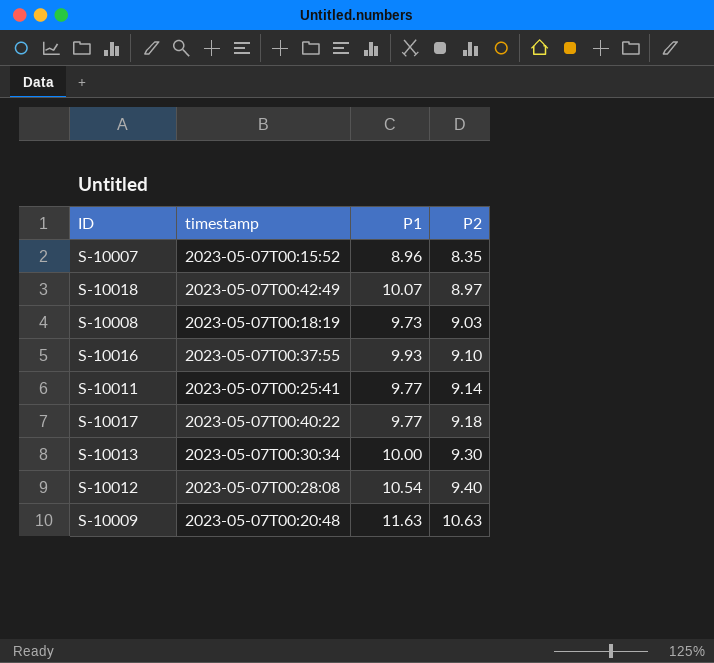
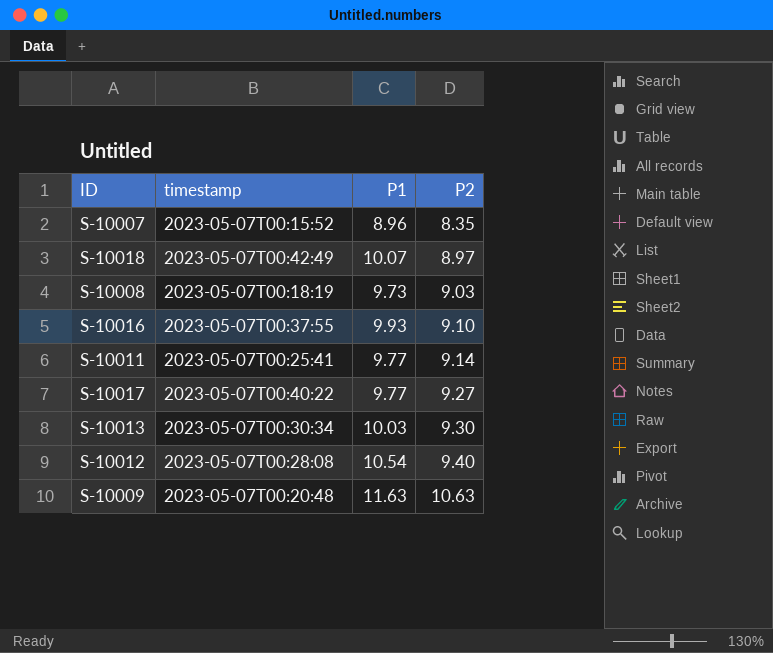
S-10017 | P2: 9.18 -> 9.27
S-10013 | P1: 10.00 -> 10.03

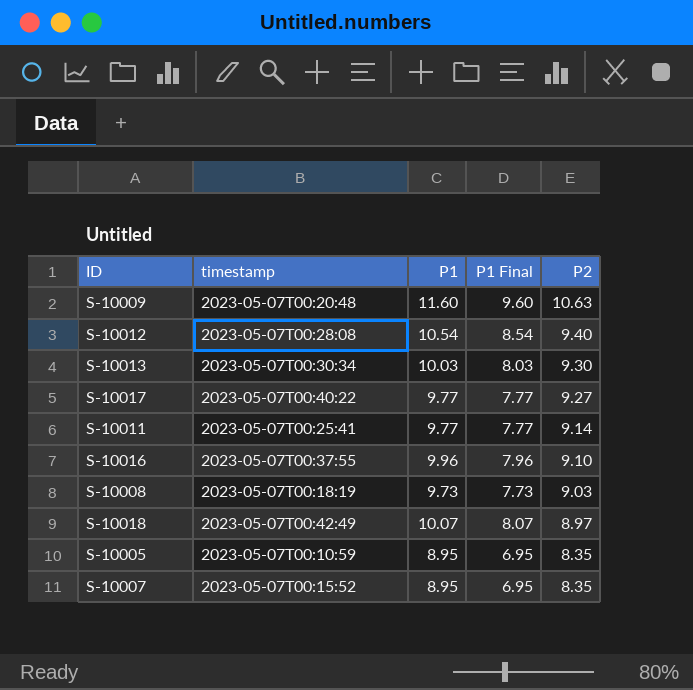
row order: P2 ascending -> P2 descending
column P1 Final | formula: none -> [P1] - 2
S-10009 | P1: 11.63 -> 11.60
S-10016 | P1: 9.93 -> 9.96
row S-10005: none -> 2023-05-07T00:10:59 | 8.95 | 6.95 | 8.35
S-10007 | P1: 8.96 -> 8.95

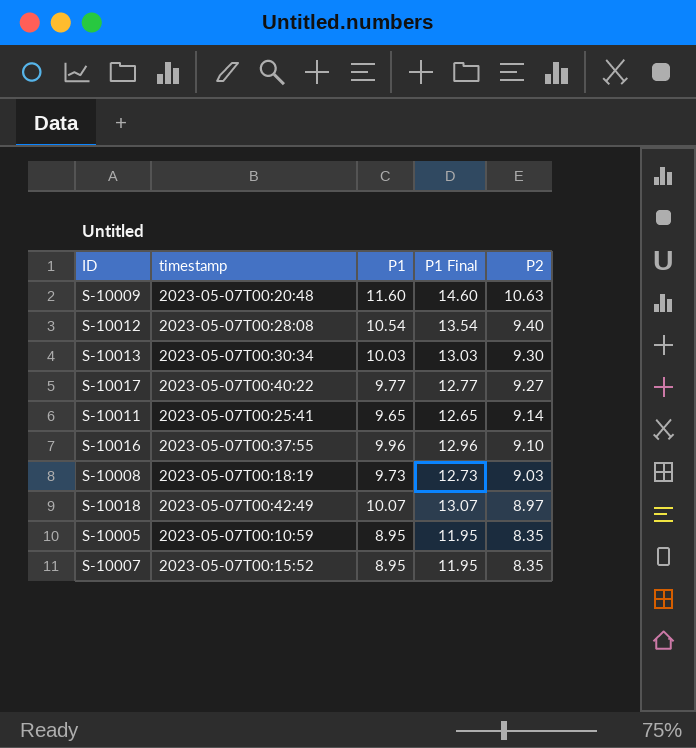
column P1 Final | formula: [P1] - 2 -> [P1] + 3
S-10011 | P1: 9.77 -> 9.65

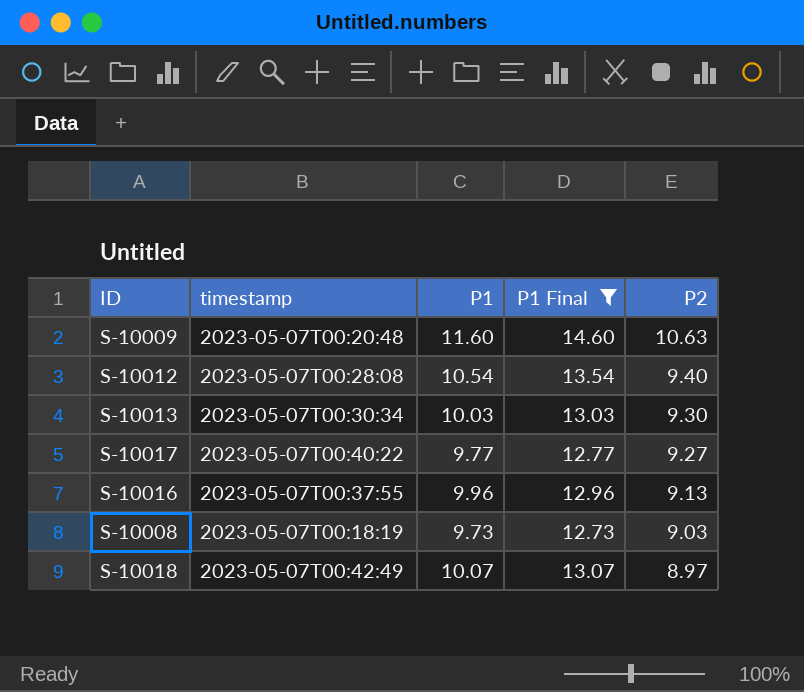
filter: none -> P1 Final >= 12.73
S-10016 | P2: 9.10 -> 9.13

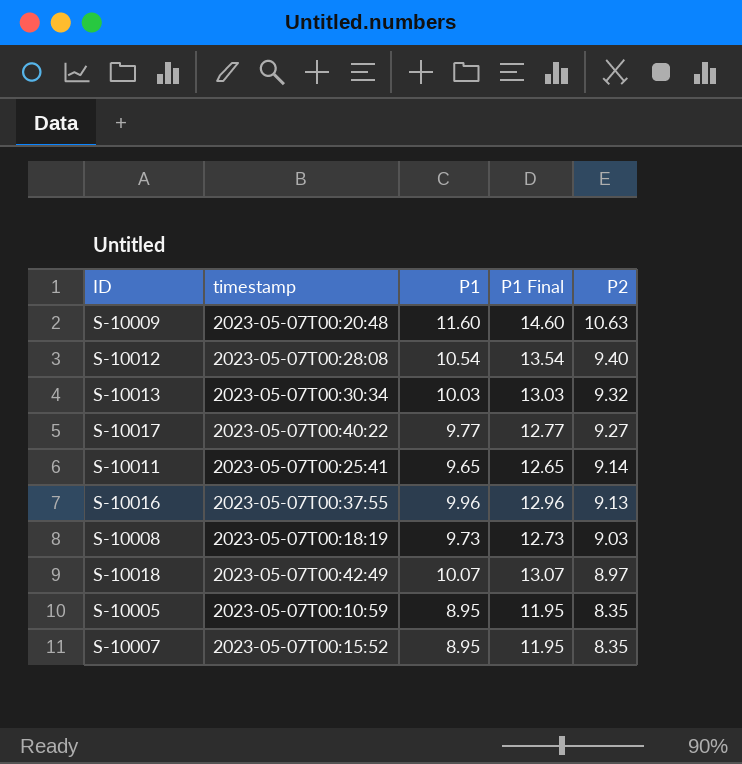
filter: P1 Final >= 12.73 -> none
S-10013 | P2: 9.30 -> 9.32

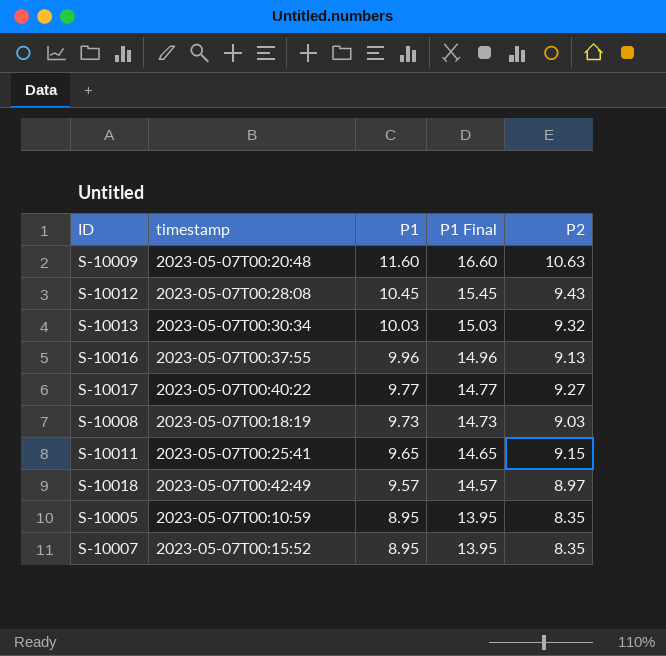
row order: P2 descending -> P1 descending
column P1 Final | formula: [P1] + 3 -> [P1] + 5
S-10012 | P1: 10.54 -> 10.45
S-10012 | P2: 9.40 -> 9.43
S-10011 | P2: 9.14 -> 9.15
S-10018 | P1: 10.07 -> 9.57

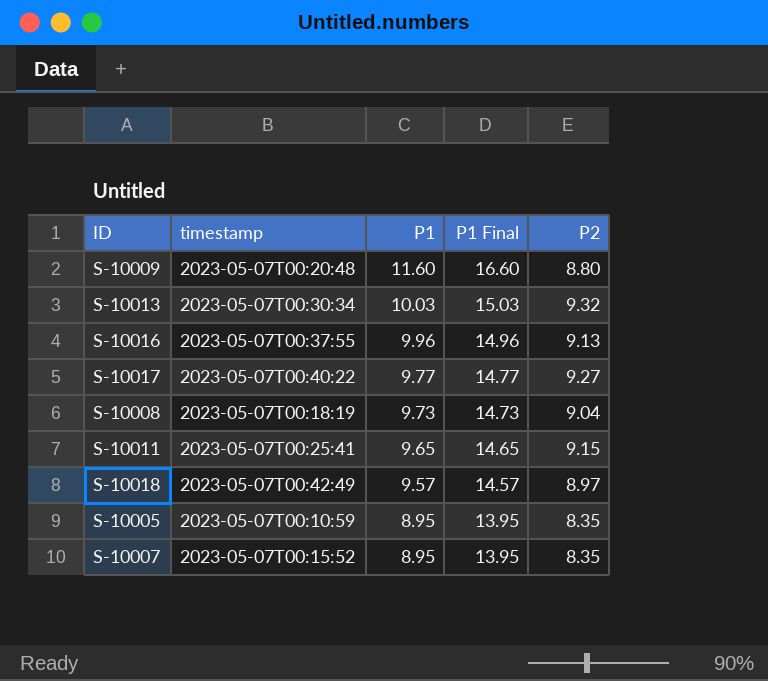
row S-10012: 2023-05-07T00:28:08 | 10.45 | 15.45 | 9.43 -> none
S-10009 | P2: 10.63 -> 8.80
S-10008 | P2: 9.03 -> 9.04

